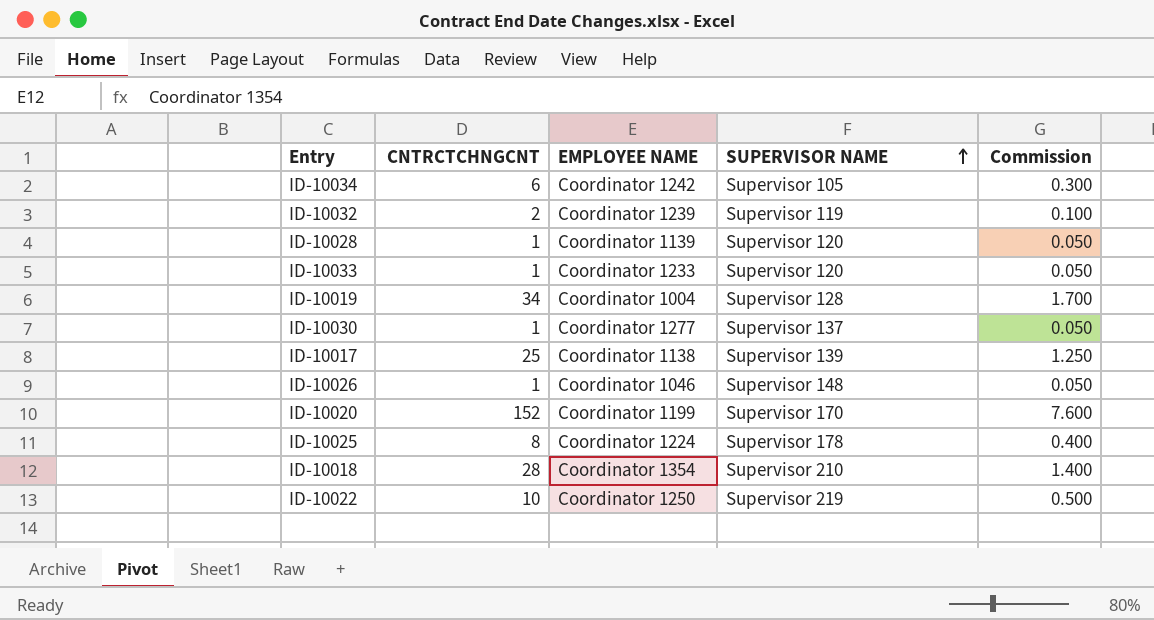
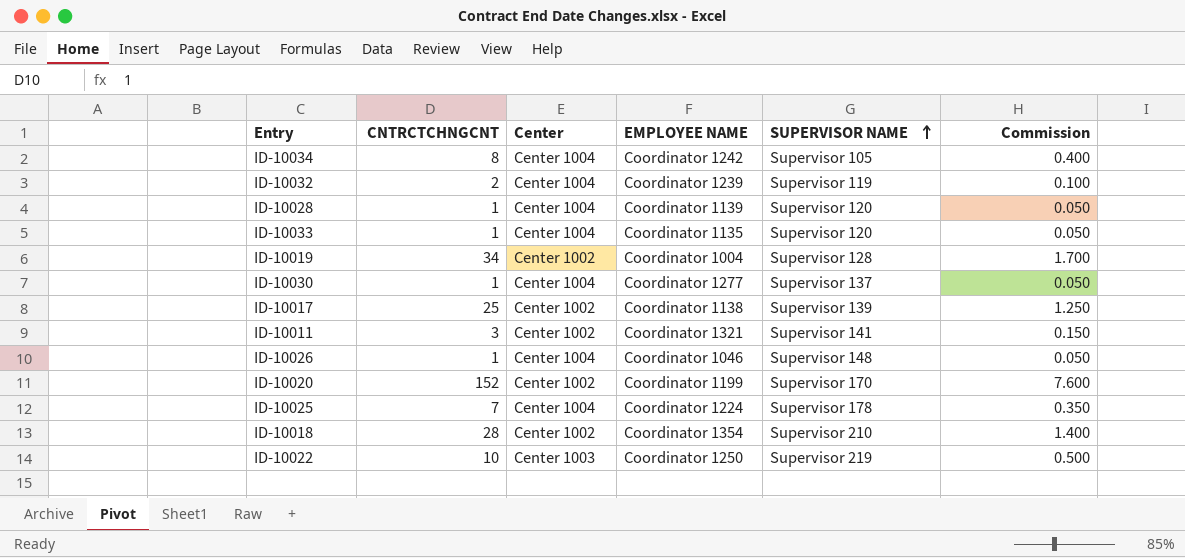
column Center | position: none -> 3
ID-10034 | CNTRCTCHNGCNT: 6 -> 8
ID-10034 | Commission: 0.300 -> 0.400
ID-10033 | EMPLOYEE NAME: Coordinator 1233 -> Coordinator 1135
row ID-10011: none -> 3 | Center 1002 | Coordinator 1321 | Supervisor 141 | 0.150
ID-10025 | CNTRCTCHNGCNT: 8 -> 7
ID-10025 | Commission: 0.400 -> 0.350

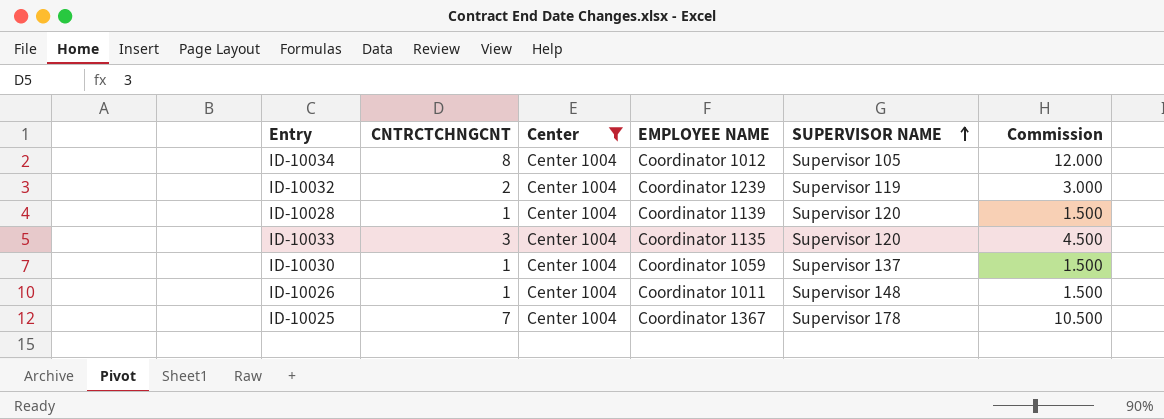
filter: none -> Center = Center 1004
column Commission | formula: [CNTRCTCHNGCNT] * 0.05 -> [CNTRCTCHNGCNT] * 1.5
ID-10034 | EMPLOYEE NAME: Coordinator 1242 -> Coordinator 1012
ID-10033 | CNTRCTCHNGCNT: 1 -> 3
ID-10030 | EMPLOYEE NAME: Coordinator 1277 -> Coordinator 1059
ID-10026 | EMPLOYEE NAME: Coordinator 1046 -> Coordinator 1011
ID-10025 | EMPLOYEE NAME: Coordinator 1224 -> Coordinator 1367

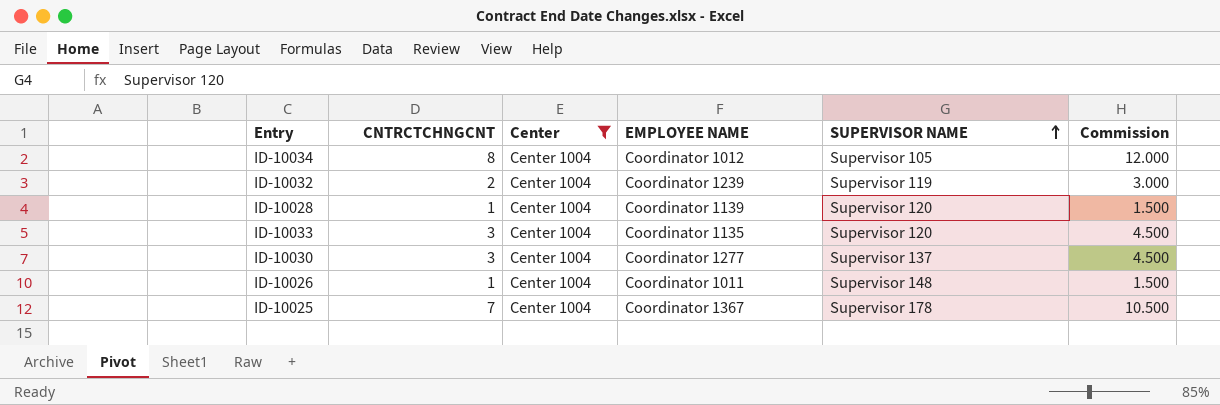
ID-10030 | CNTRCTCHNGCNT: 1 -> 3
ID-10030 | EMPLOYEE NAME: Coordinator 1059 -> Coordinator 1277
ID-10030 | Commission: 1.500 -> 4.500

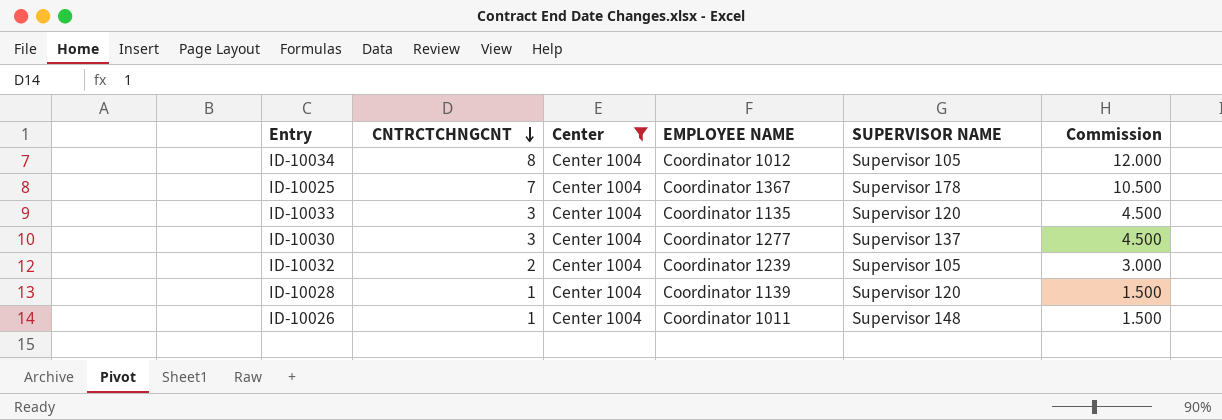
row order: SUPERVISOR NAME ascending -> CNTRCTCHNGCNT descending
ID-10032 | SUPERVISOR NAME: Supervisor 119 -> Supervisor 105

